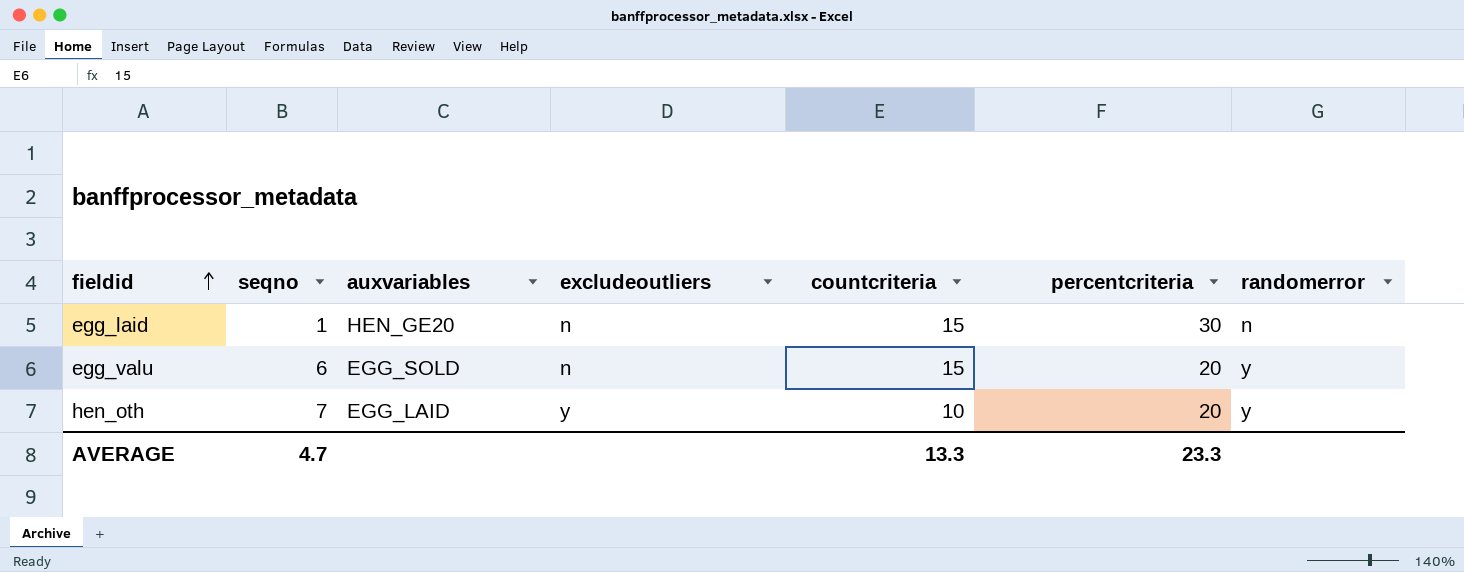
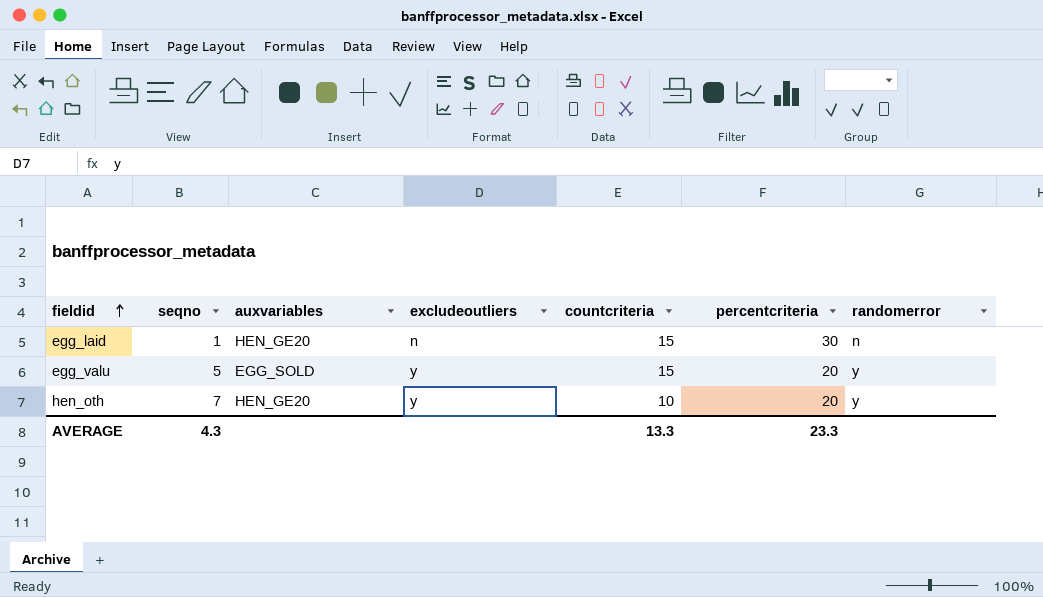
egg_valu | seqno: 6 -> 5
egg_valu | excludeoutliers: n -> y
hen_oth | auxvariables: EGG_LAID -> HEN_GE20
AVERAGE | seqno: 4.7 -> 4.3

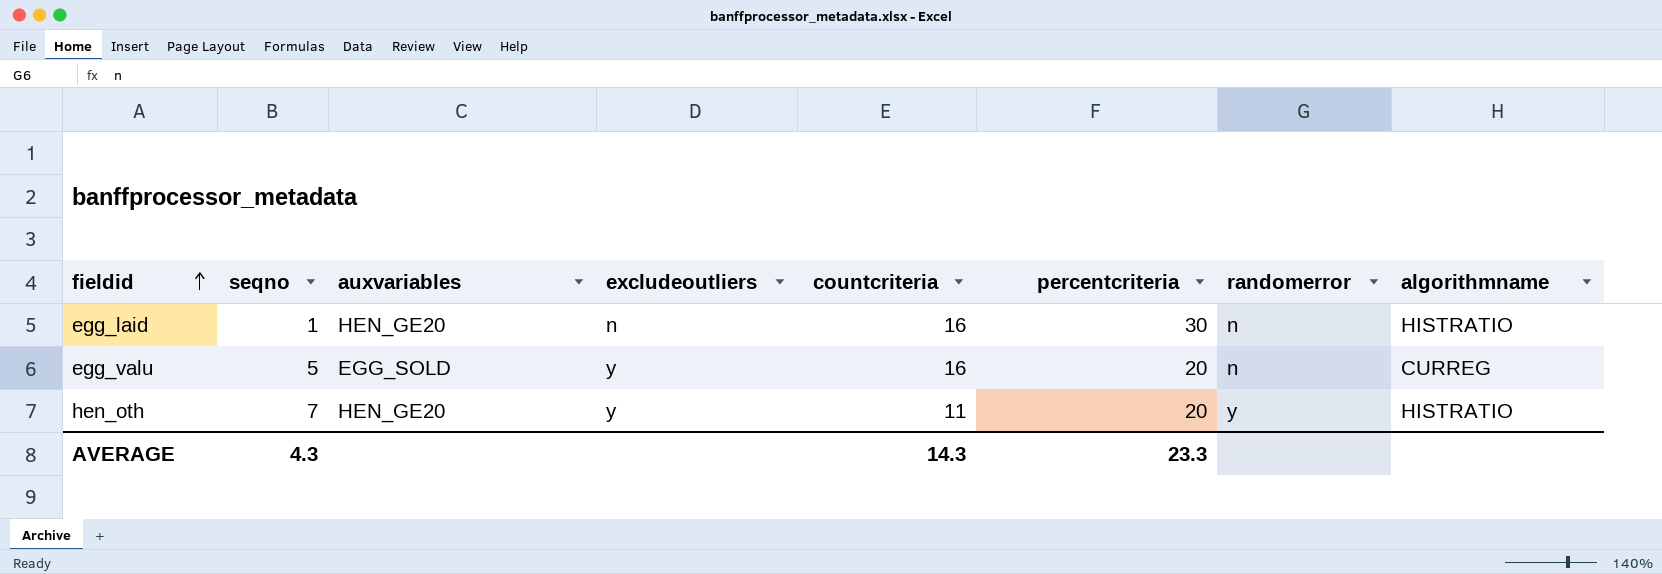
column algorithmname | position: none -> 8
egg_laid | countcriteria: 15 -> 16
egg_valu | countcriteria: 15 -> 16
egg_valu | randomerror: y -> n
hen_oth | countcriteria: 10 -> 11
AVERAGE | countcriteria: 13.3 -> 14.3

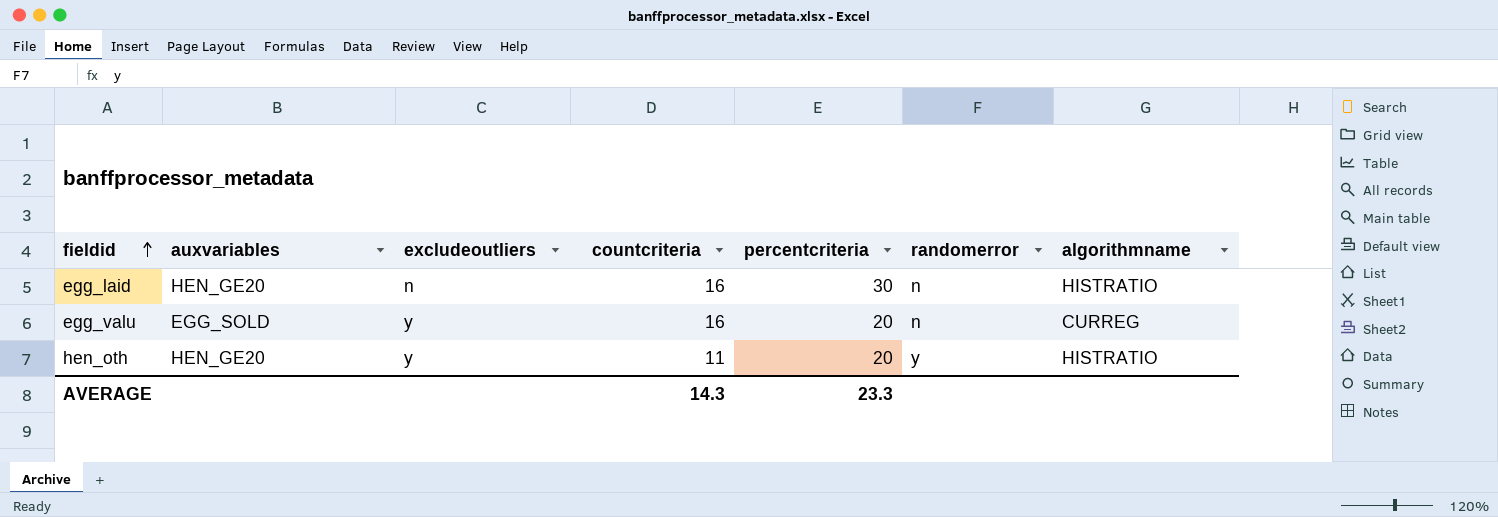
column seqno | position: 2 -> none

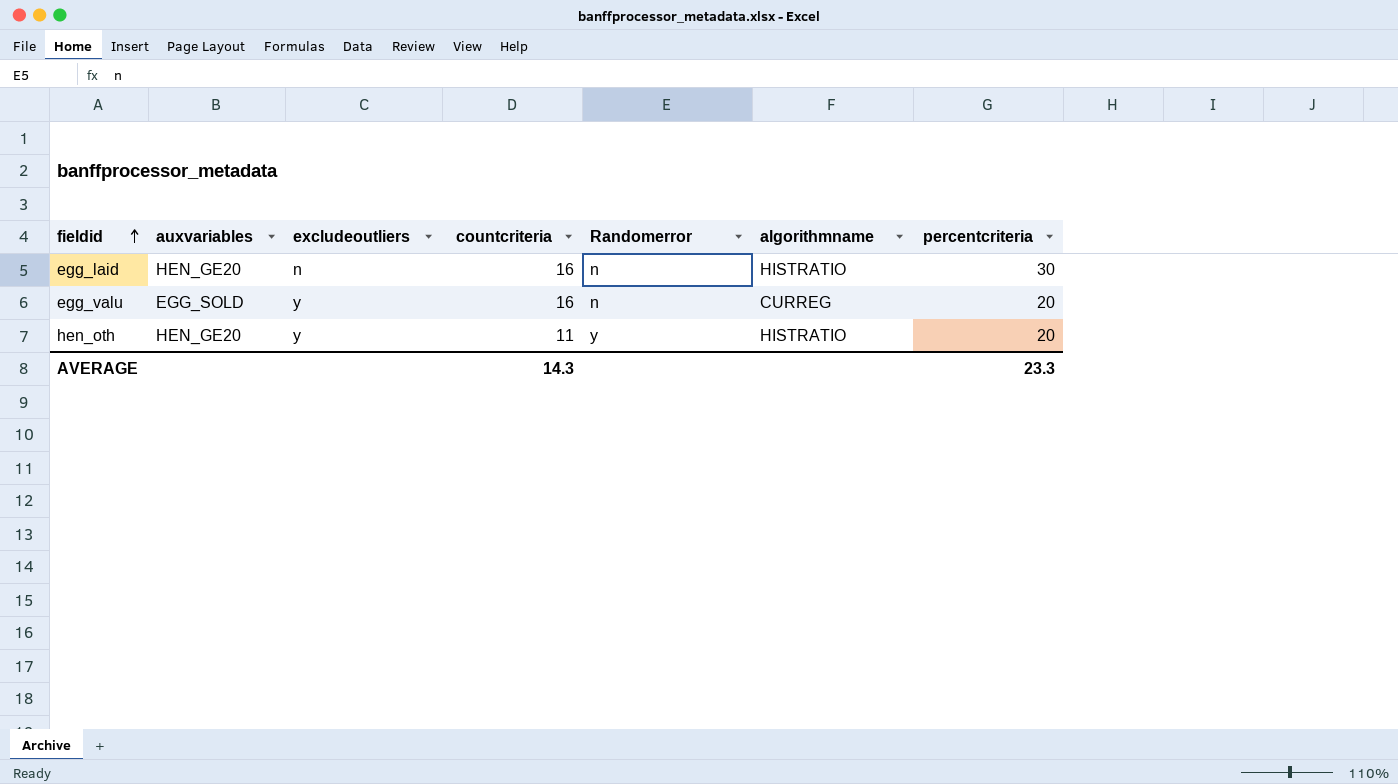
column name: randomerror -> Randomerror
column percentcriteria | position: 5 -> 7

